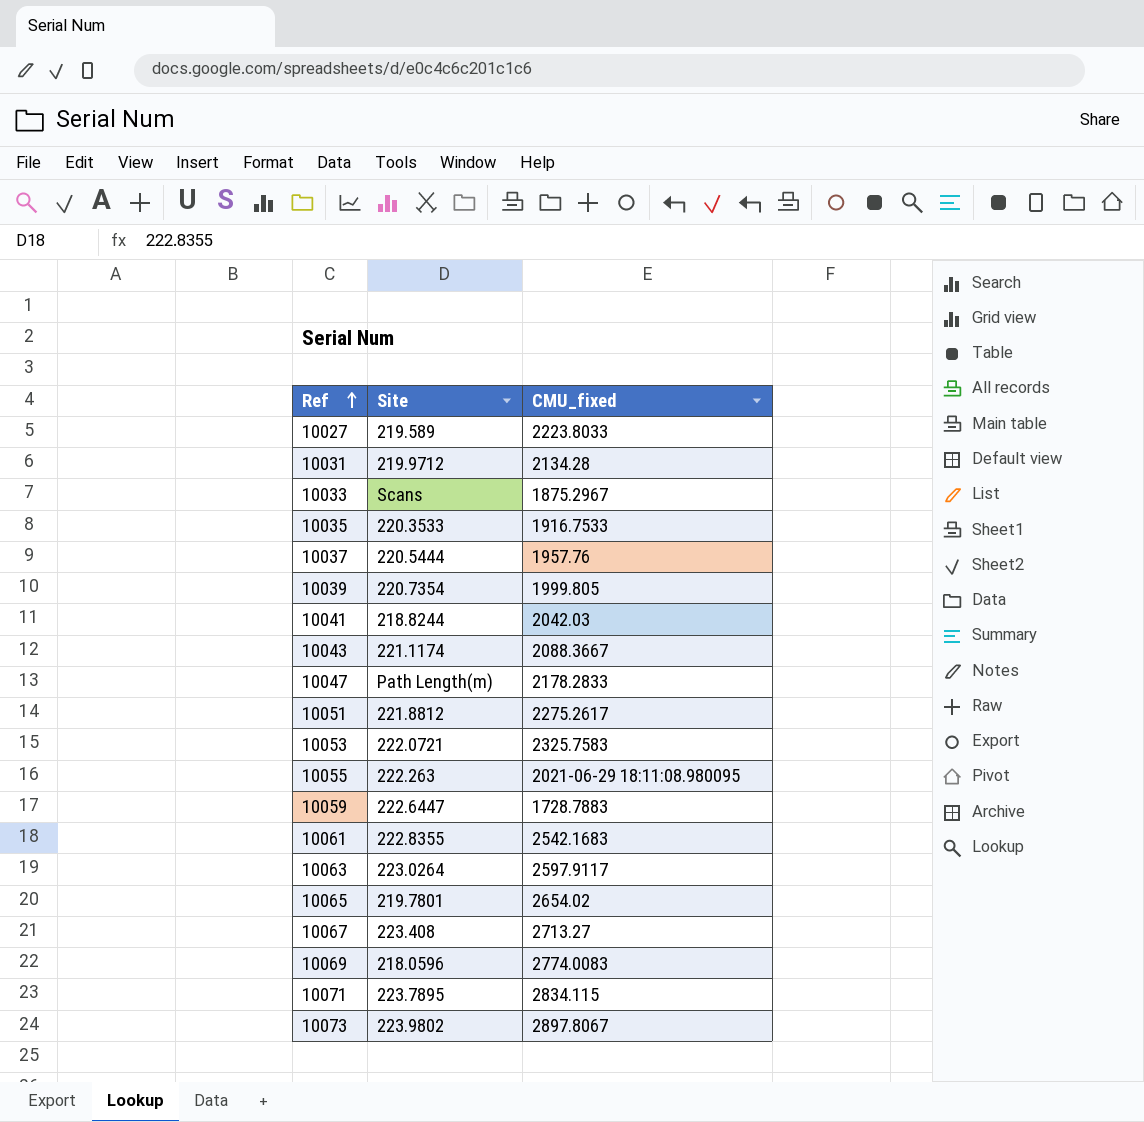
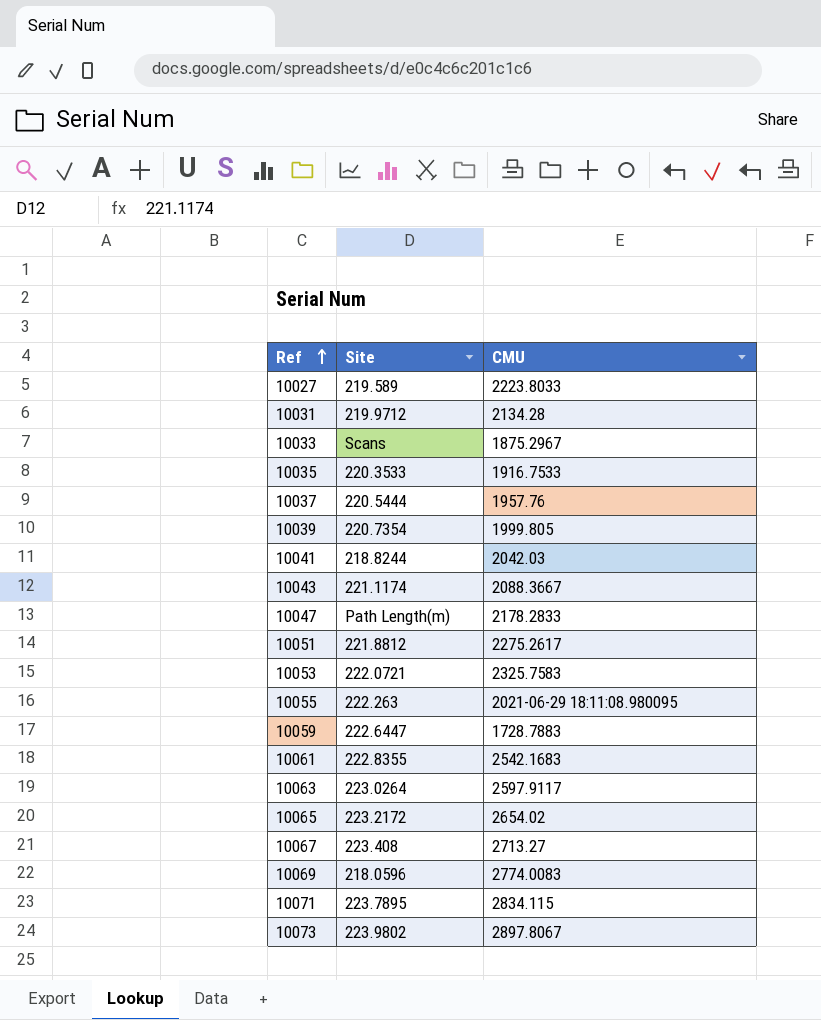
column name: CMU_fixed -> CMU
10065 | Site: 219.7801 -> 223.2172

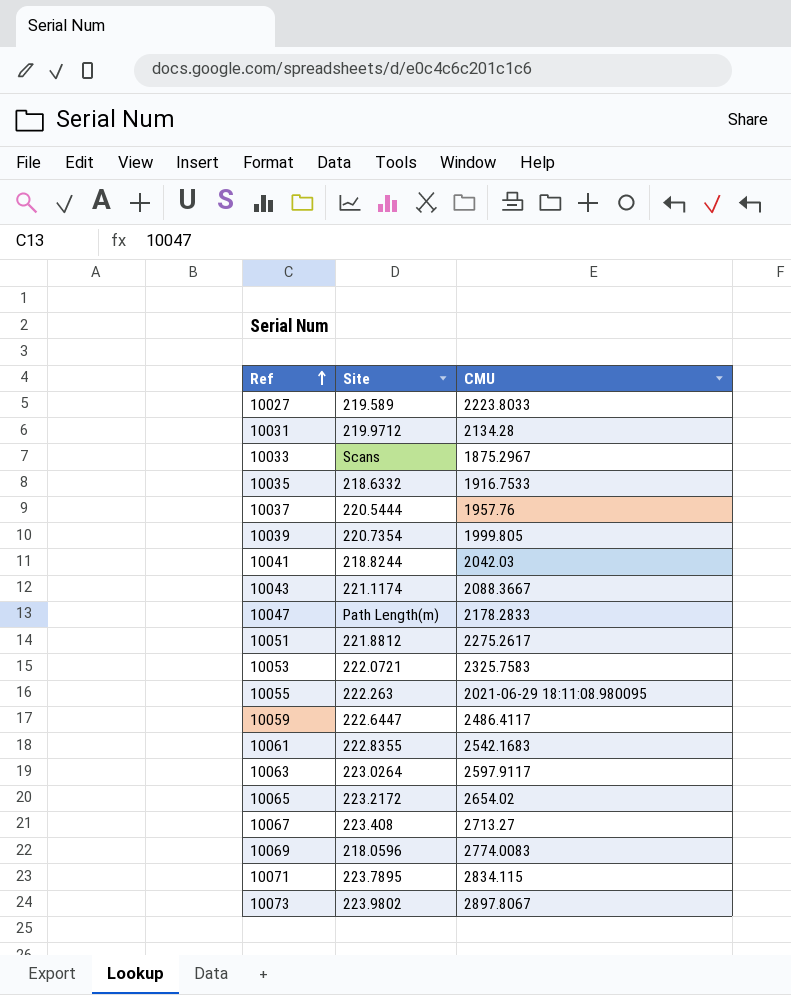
10035 | Site: 220.3533 -> 218.6332
10059 | CMU: 1728.7883 -> 2486.4117

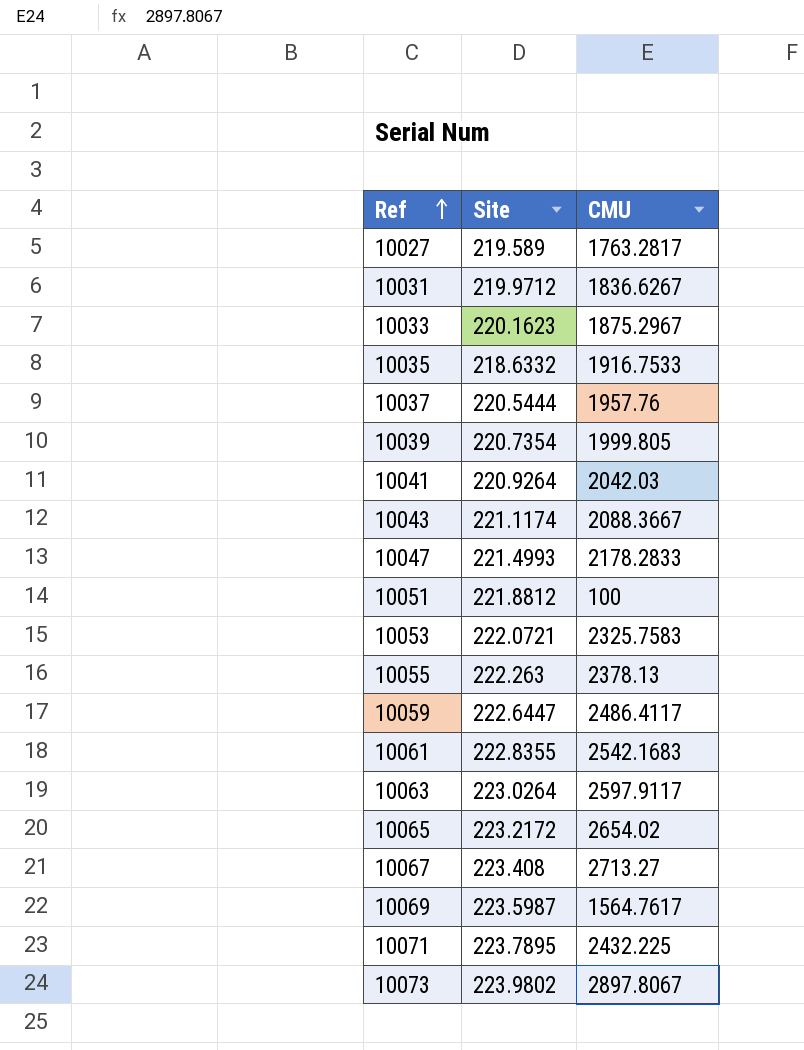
10027 | CMU: 2223.8033 -> 1763.2817
10031 | CMU: 2134.28 -> 1836.6267
10033 | Site: Scans -> 220.1623
10041 | Site: 218.8244 -> 220.9264
10047 | Site: Path Length(m) -> 221.4993
10051 | CMU: 2275.2617 -> 100
10055 | CMU: 2021-06-29 18:11:08.980095 -> 2378.13
10069 | Site: 218.0596 -> 223.5987
10069 | CMU: 2774.0083 -> 1564.7617
10071 | CMU: 2834.115 -> 2432.225

